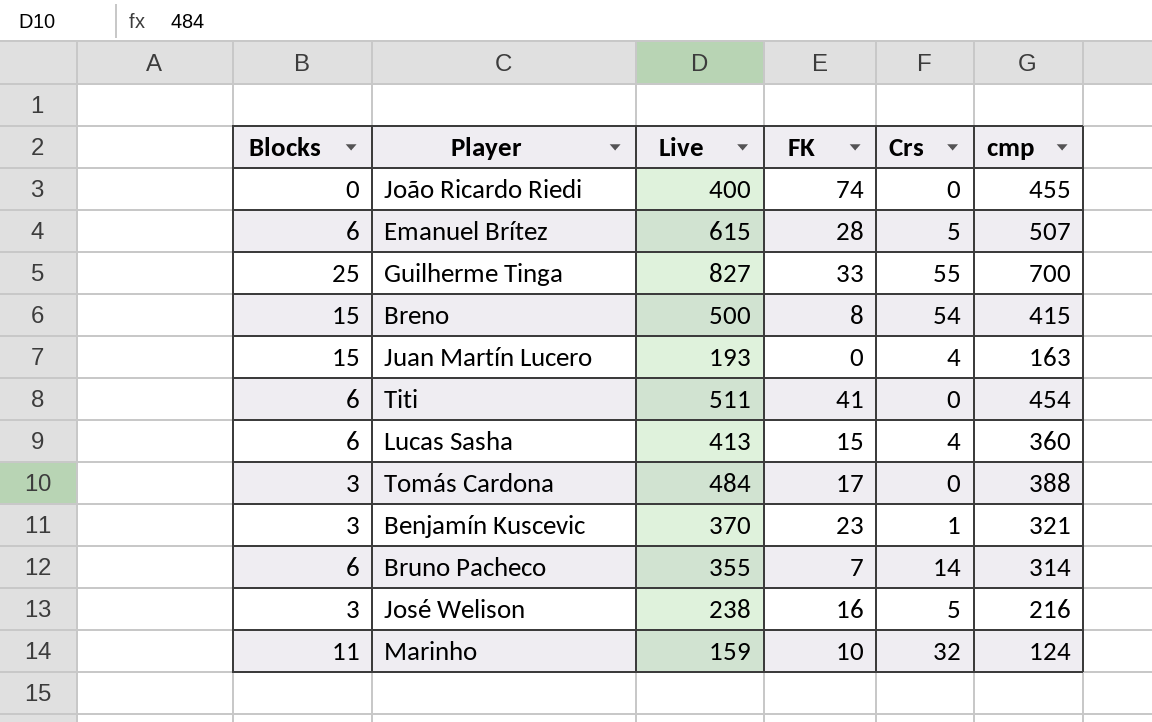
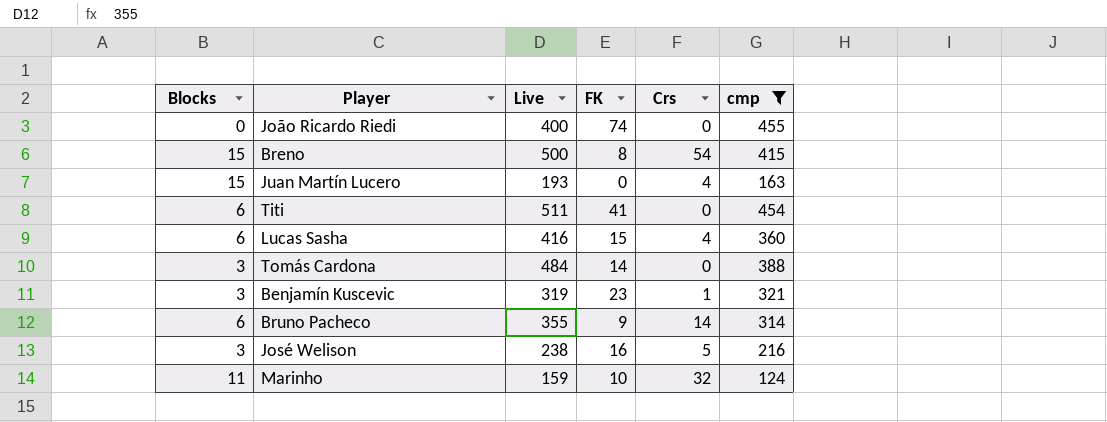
filter: none -> cmp <= 455
Lucas Sasha | Live: 413 -> 416
Tomás Cardona | FK: 17 -> 14
Benjamín Kuscevic | Live: 370 -> 319
Bruno Pacheco | FK: 7 -> 9

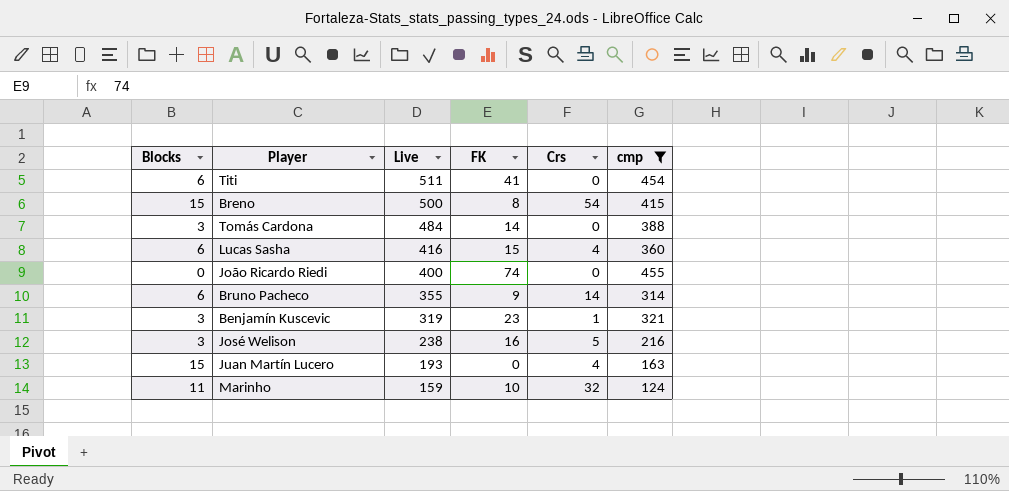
row order: none -> Live descending

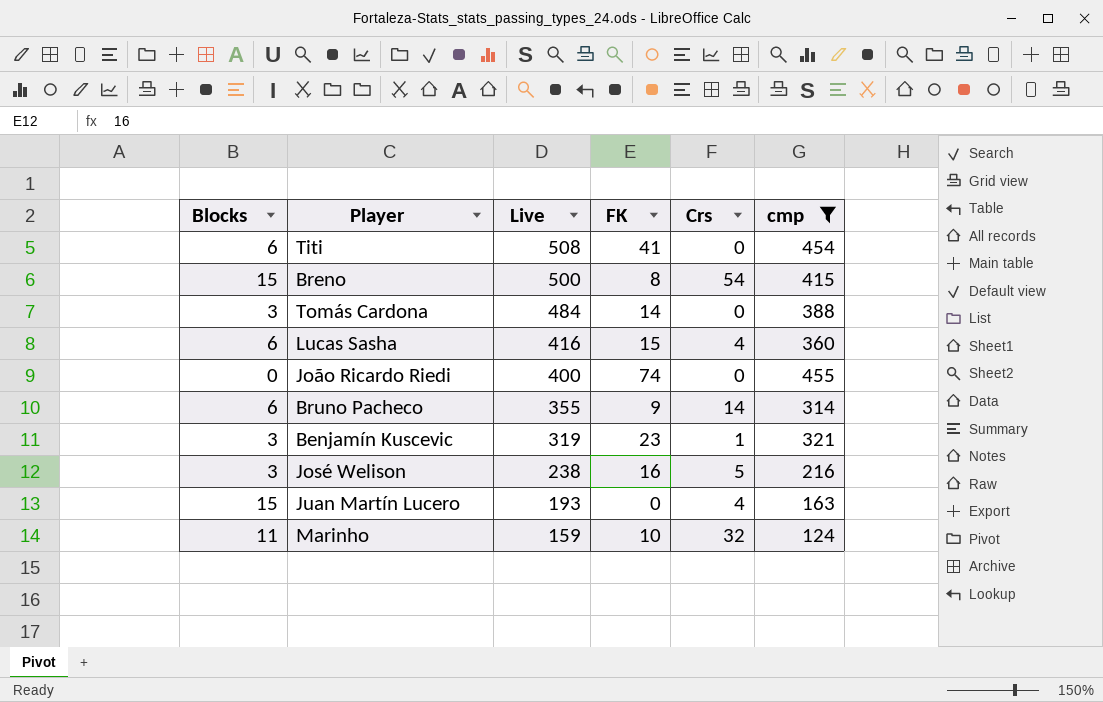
Titi | Live: 511 -> 508

